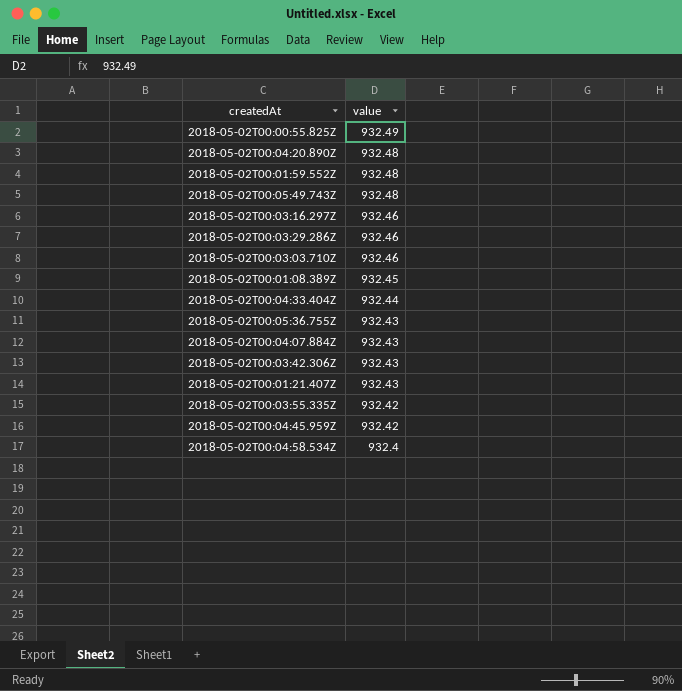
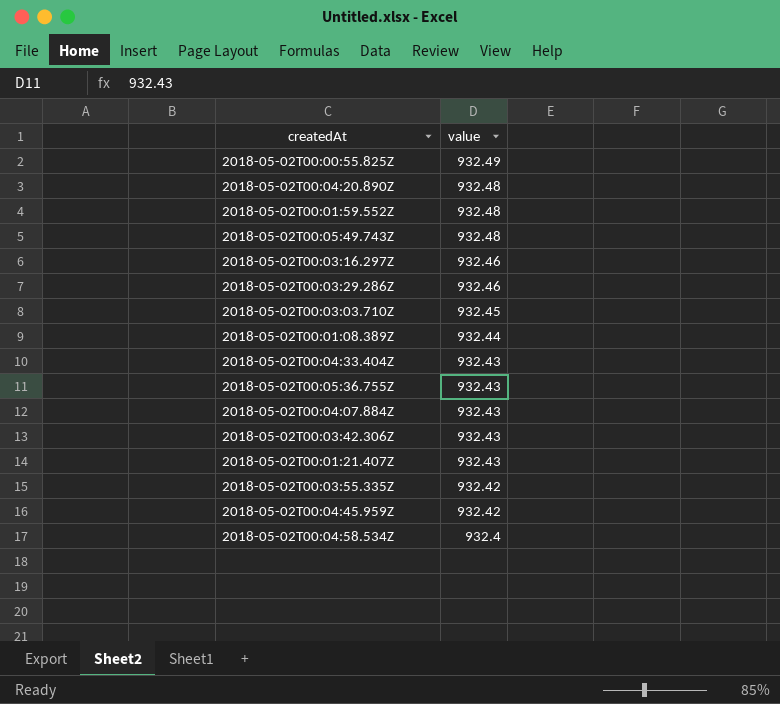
2018-05-02T00:03:03.710Z | value: 932.46 -> 932.45
2018-05-02T00:01:08.389Z | value: 932.45 -> 932.44
2018-05-02T00:04:33.404Z | value: 932.44 -> 932.43

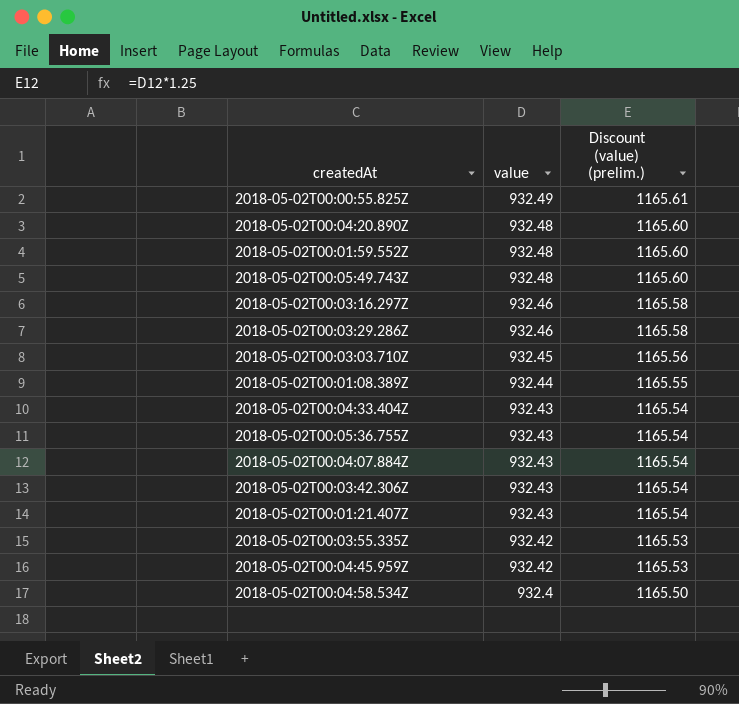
column Discount (value) (prelim.) | formula: none -> [value] * 1.25

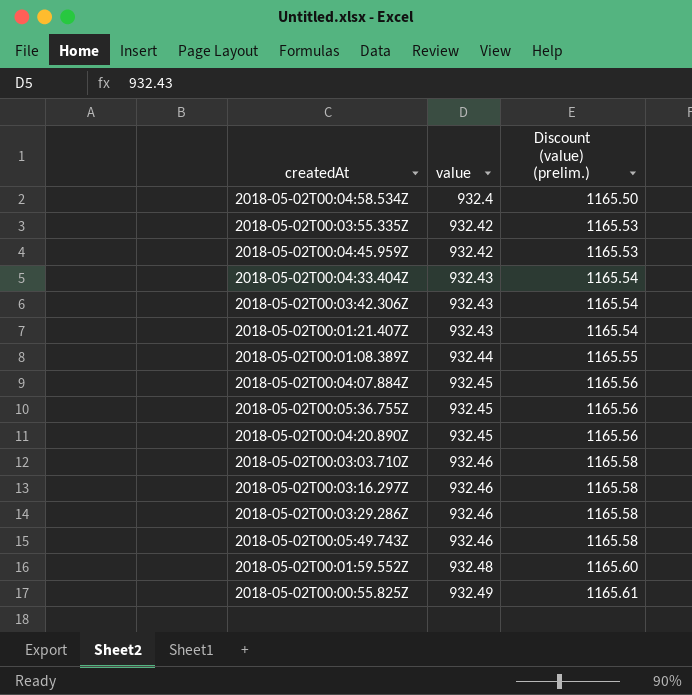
row order: value descending -> value ascending
2018-05-02T00:04:07.884Z | value: 932.43 -> 932.45
2018-05-02T00:04:07.884Z | Discount (value) (prelim.): 1165.54 -> 1165.56
2018-05-02T00:05:36.755Z | value: 932.43 -> 932.45
2018-05-02T00:05:36.755Z | Discount (value) (prelim.): 1165.54 -> 1165.56
2018-05-02T00:04:20.890Z | value: 932.48 -> 932.45
2018-05-02T00:04:20.890Z | Discount (value) (prelim.): 1165.60 -> 1165.56
2018-05-02T00:03:03.710Z | value: 932.45 -> 932.46
2018-05-02T00:03:03.710Z | Discount (value) (prelim.): 1165.56 -> 1165.58
2018-05-02T00:05:49.743Z | value: 932.48 -> 932.46
2018-05-02T00:05:49.743Z | Discount (value) (prelim.): 1165.60 -> 1165.58

